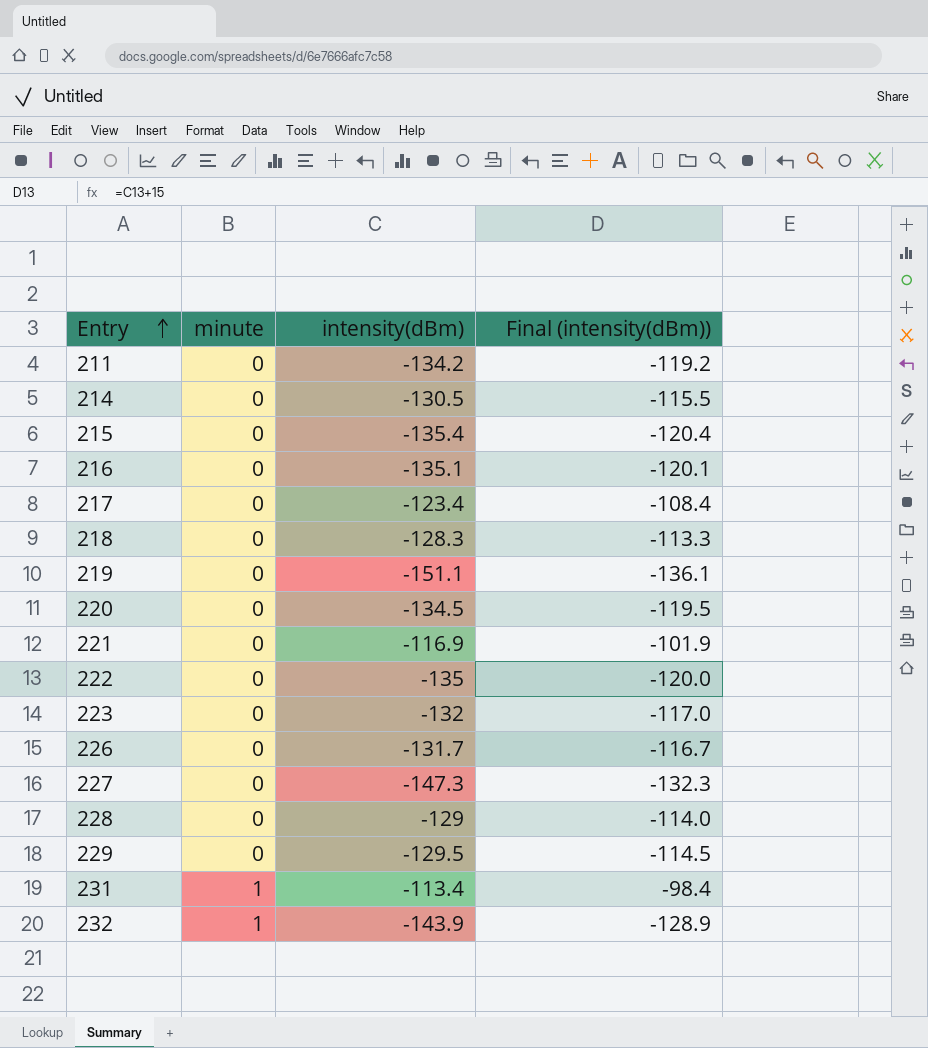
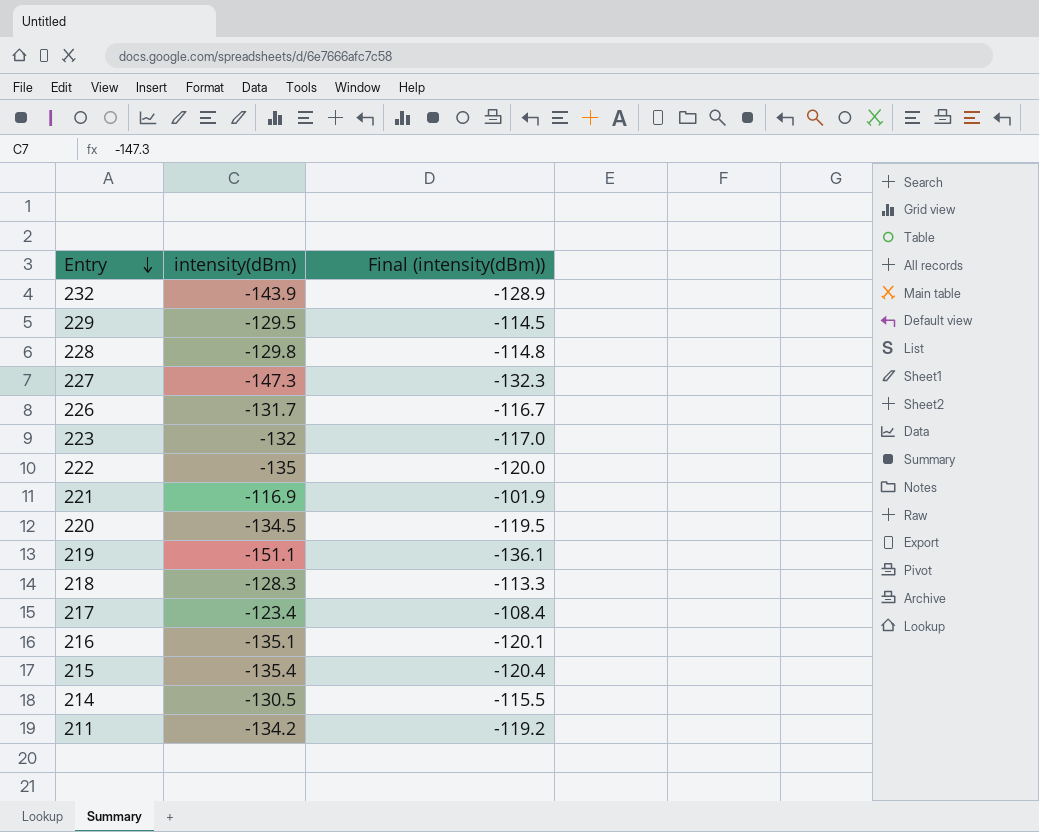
row order: Entry ascending -> Entry descending
column minute | position: 2 -> none
row 231: 1 | -113.4 | -98.4 -> none
228 | intensity(dBm): -129 -> -129.8
228 | Final (intensity(dBm)): -114.0 -> -114.8

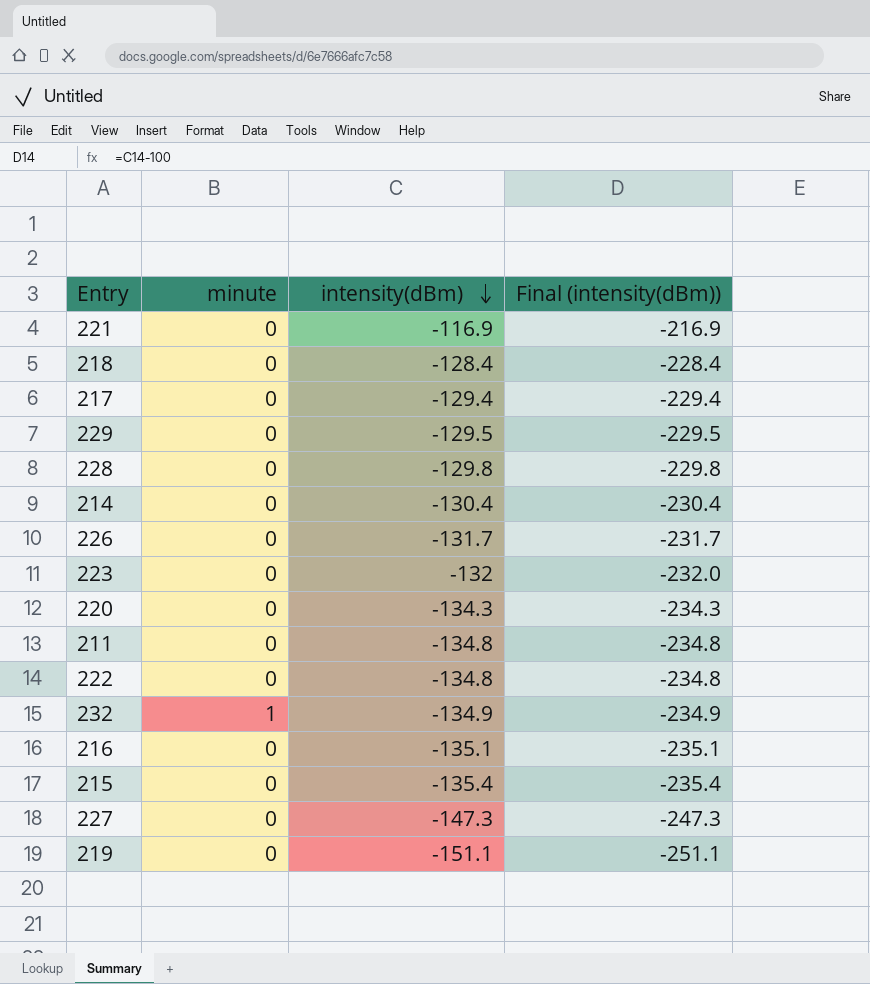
row order: Entry descending -> intensity(dBm) descending
column minute | position: none -> 2
column Final (intensity(dBm)) | formula: [intensity(dBm)] + 15 -> [intensity(dBm)] - 100
218 | intensity(dBm): -128.3 -> -128.4
217 | intensity(dBm): -123.4 -> -129.4
214 | intensity(dBm): -130.5 -> -130.4
220 | intensity(dBm): -134.5 -> -134.3
211 | intensity(dBm): -134.2 -> -134.8
222 | intensity(dBm): -135 -> -134.8
232 | intensity(dBm): -143.9 -> -134.9

